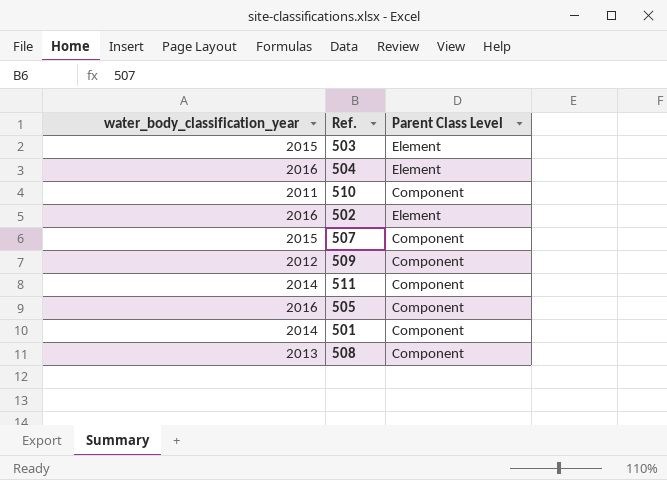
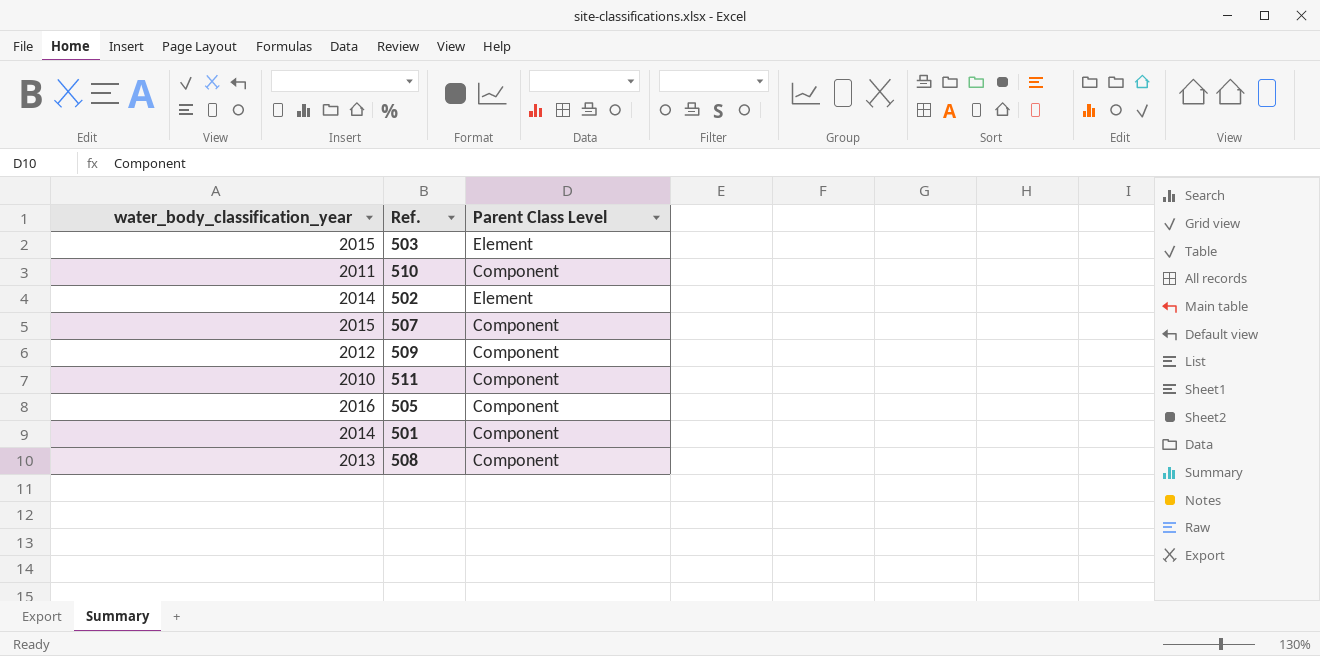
row 504: 2016 | Element -> none
502 | water_body_classification_year: 2016 -> 2014
511 | water_body_classification_year: 2014 -> 2010

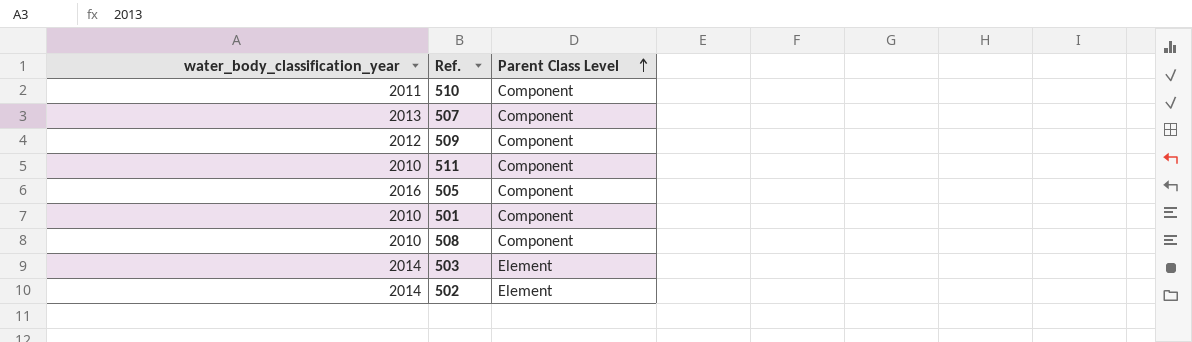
row order: none -> Parent Class Level ascending
507 | water_body_classification_year: 2015 -> 2013
501 | water_body_classification_year: 2014 -> 2010
508 | water_body_classification_year: 2013 -> 2010
503 | water_body_classification_year: 2015 -> 2014

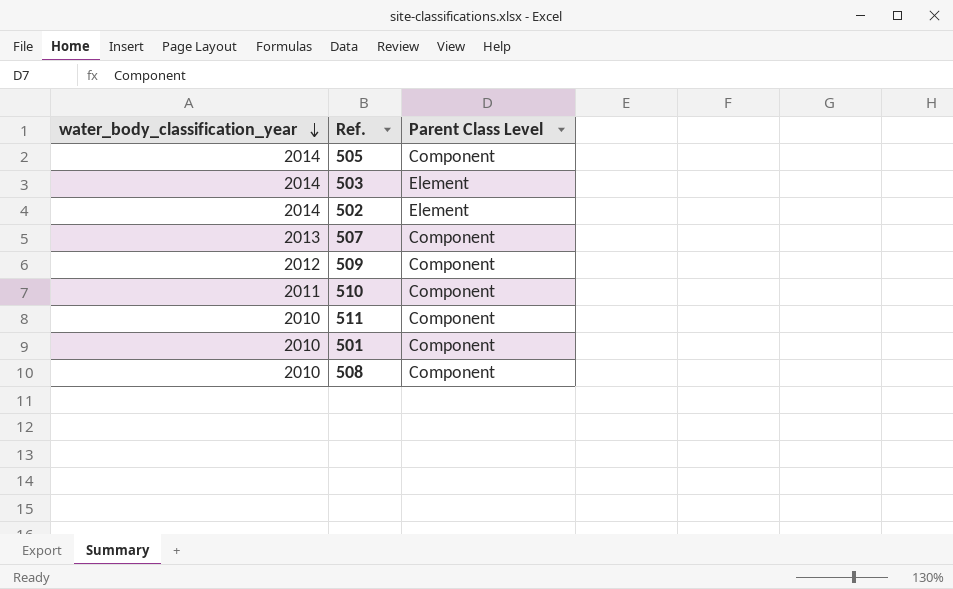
row order: Parent Class Level ascending -> water_body_classification_year descending
505 | water_body_classification_year: 2016 -> 2014

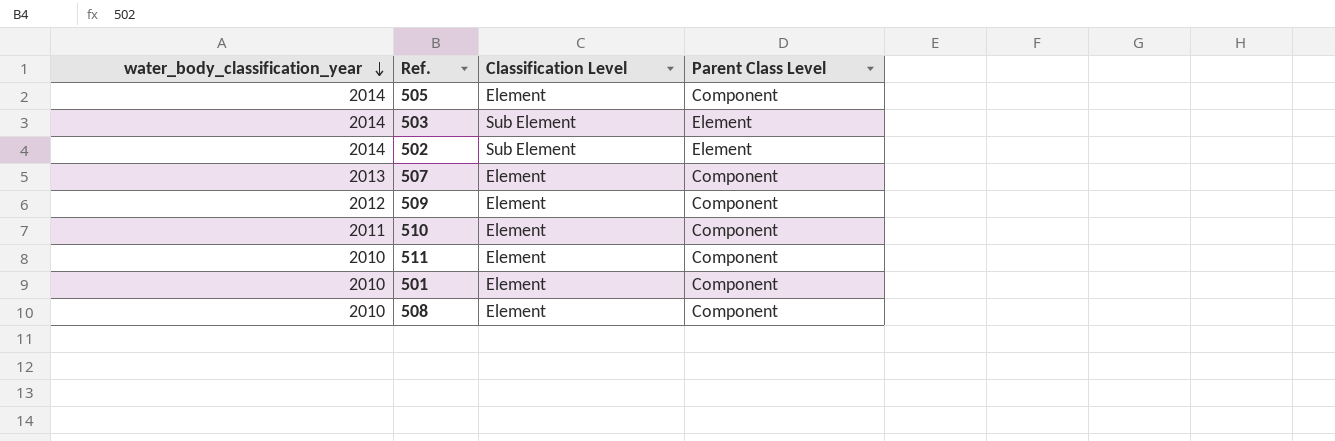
column Classification Level | position: none -> 3

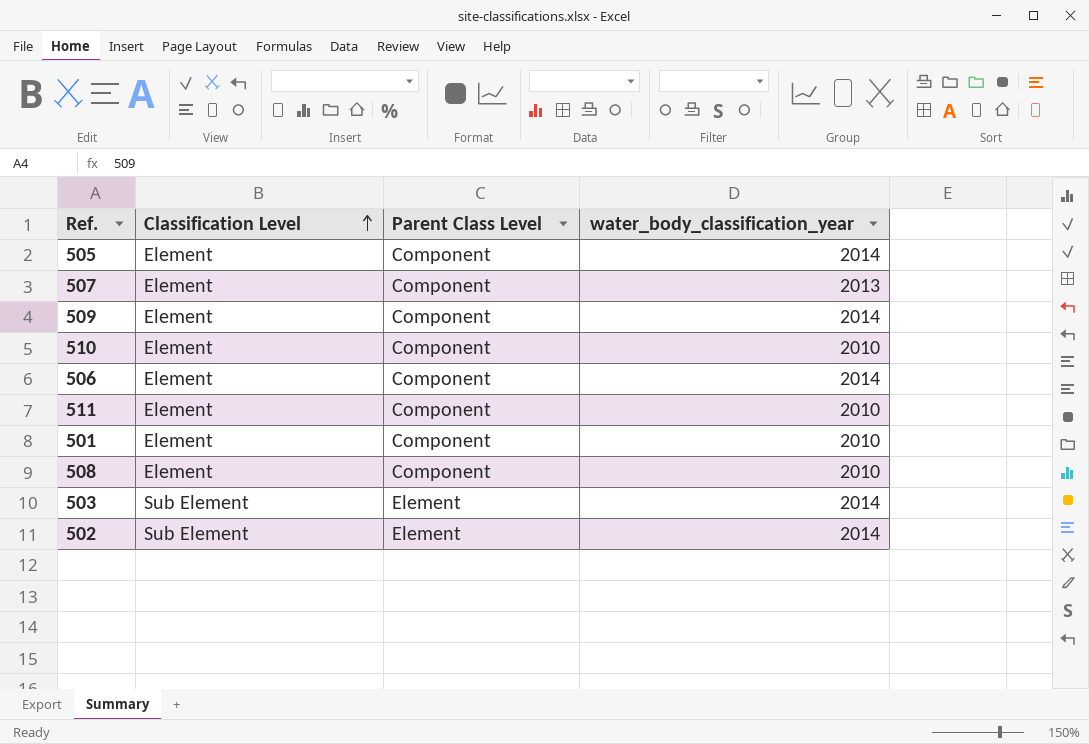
row order: water_body_classification_year descending -> Classification Level ascending
column water_body_classification_year | position: 1 -> 4
509 | water_body_classification_year: 2012 -> 2014
510 | water_body_classification_year: 2011 -> 2010
row 506: none -> Element | Component | 2014

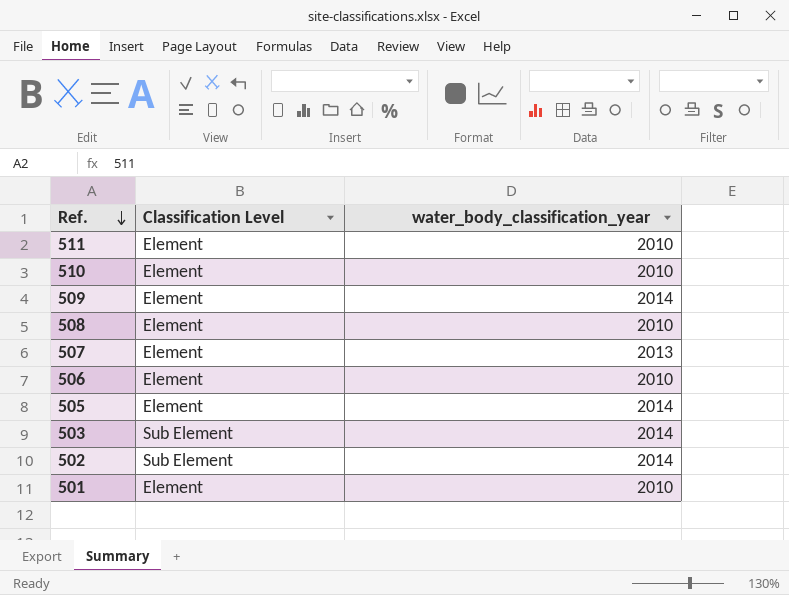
row order: Classification Level ascending -> Ref. descending
column Parent Class Level | position: 3 -> none
506 | water_body_classification_year: 2014 -> 2010

